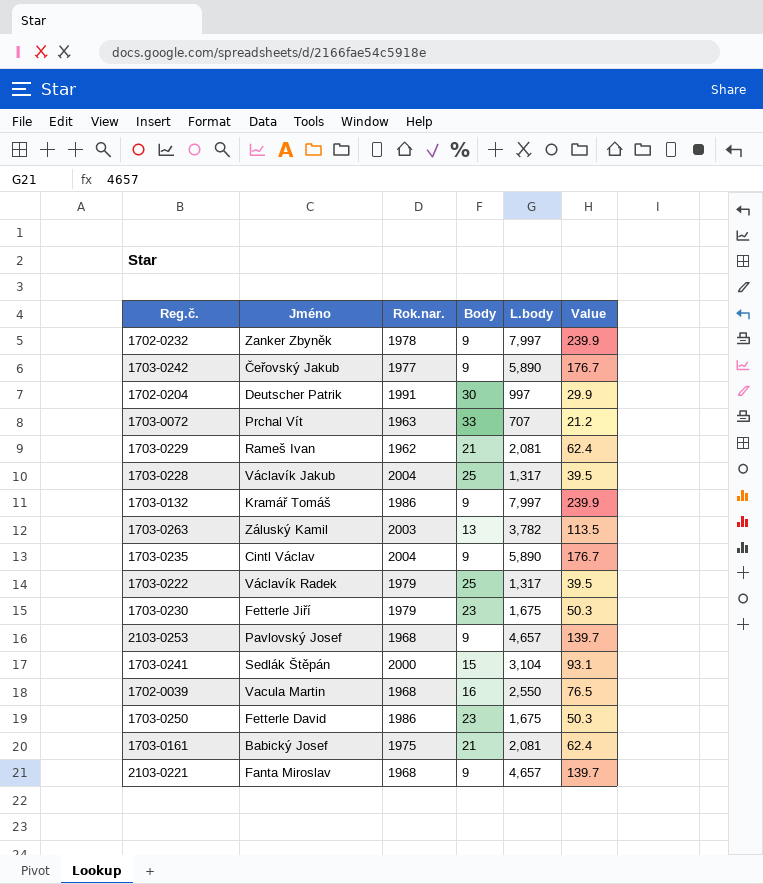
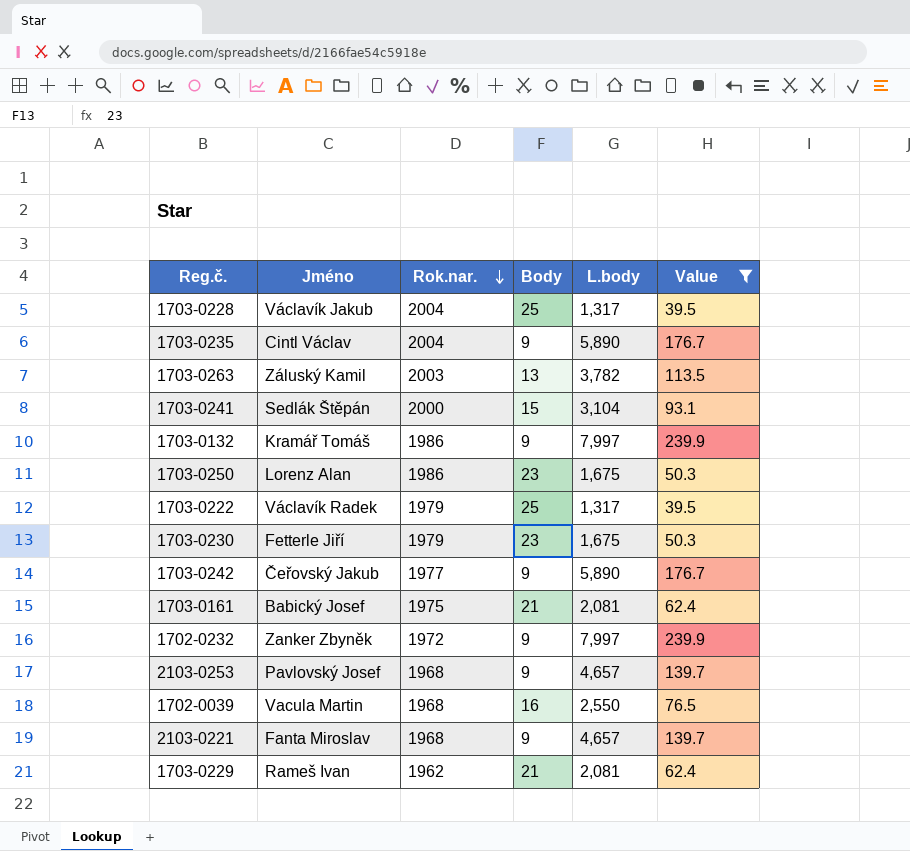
filter: none -> Value >= 39.5
row order: none -> Rok.nar. descending
1703-0250 | Jméno: Fetterle David -> Lorenz Alan
1702-0232 | Rok.nar.: 1978 -> 1972

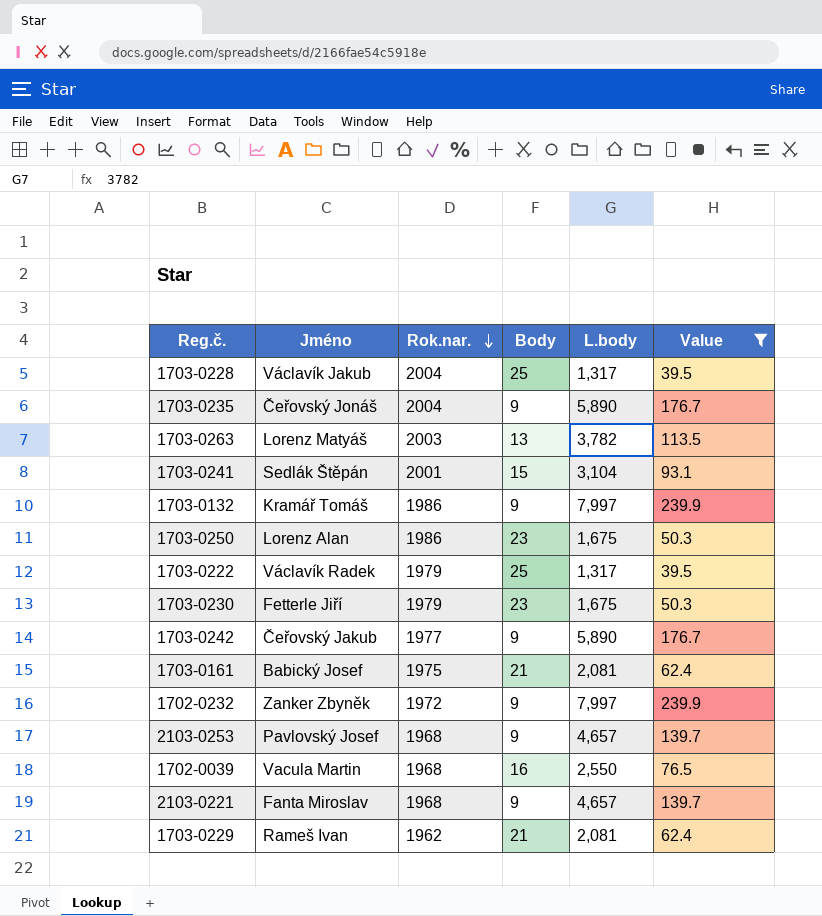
1703-0235 | Jméno: Cintl Václav -> Čeřovský Jonáš
1703-0263 | Jméno: Záluský Kamil -> Lorenz Matyáš
1703-0241 | Rok.nar.: 2000 -> 2001

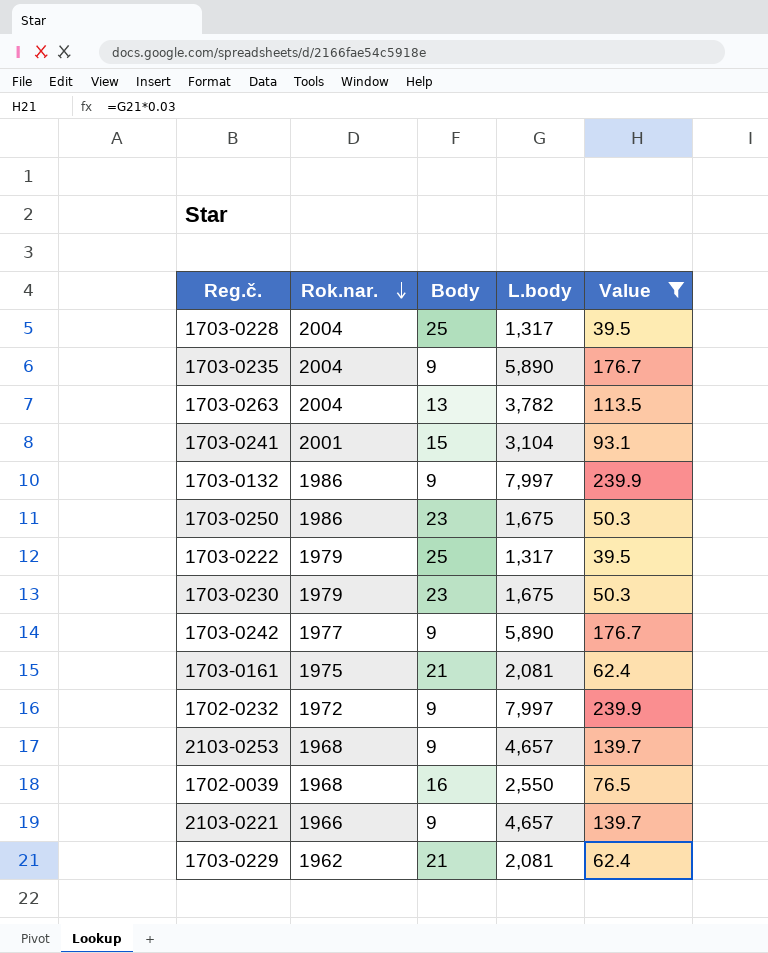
column Jméno | position: 2 -> none
1703-0263 | Rok.nar.: 2003 -> 2004
2103-0221 | Rok.nar.: 1968 -> 1966

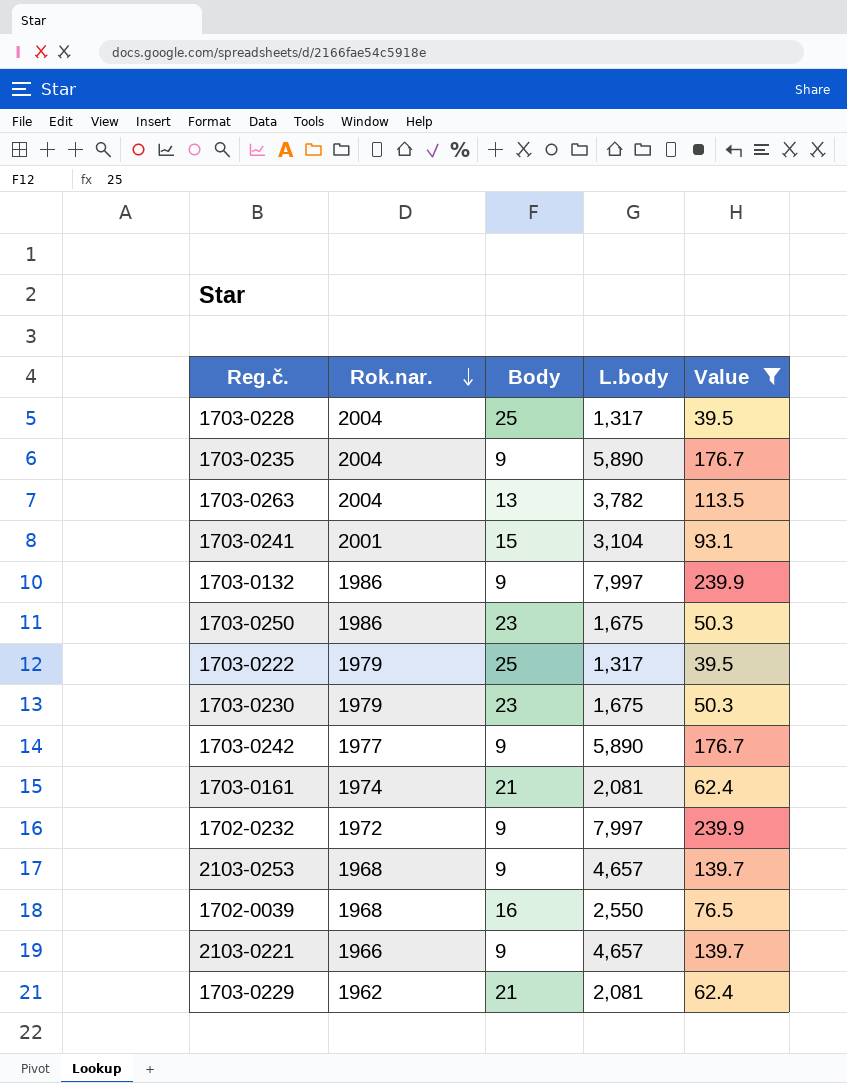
1703-0161 | Rok.nar.: 1975 -> 1974

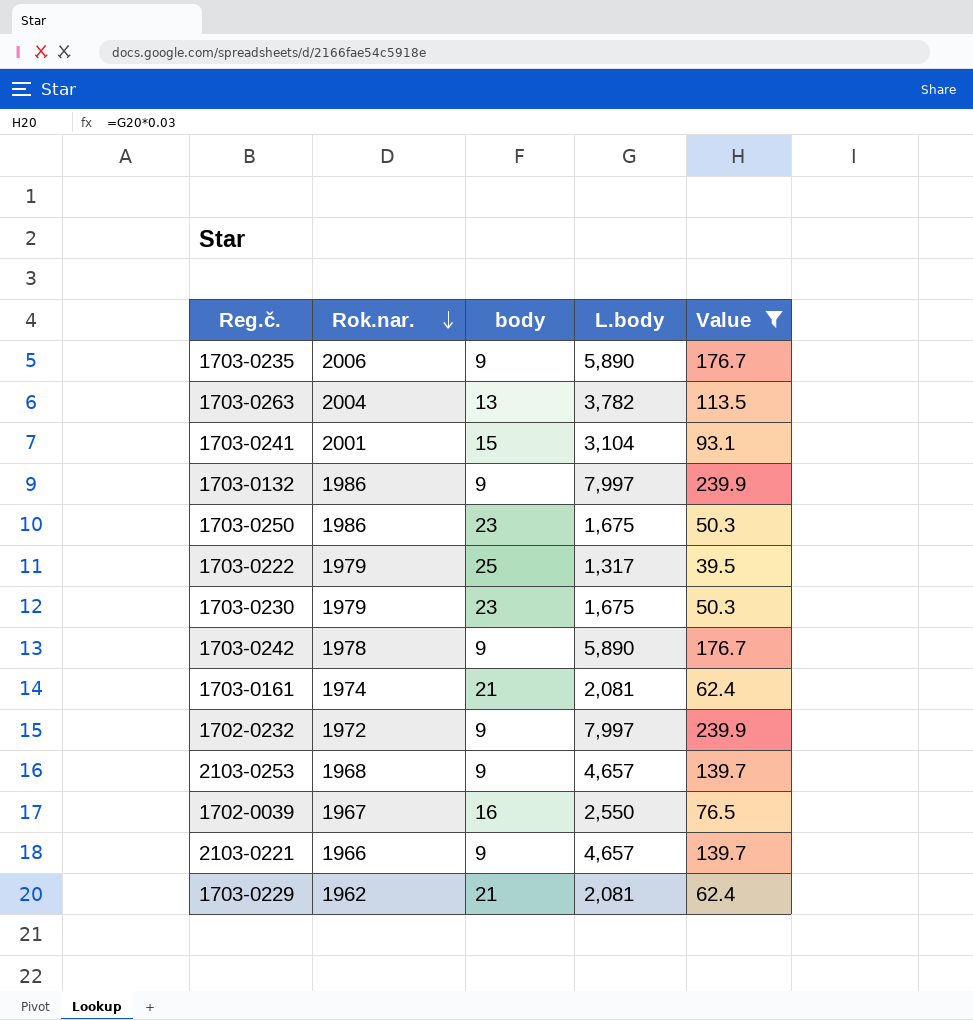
column name: Body -> body
row 1703-0228: 2004 | 25 | 1,317 | 39.5 -> none
1703-0235 | Rok.nar.: 2004 -> 2006
1703-0242 | Rok.nar.: 1977 -> 1978
1702-0039 | Rok.nar.: 1968 -> 1967

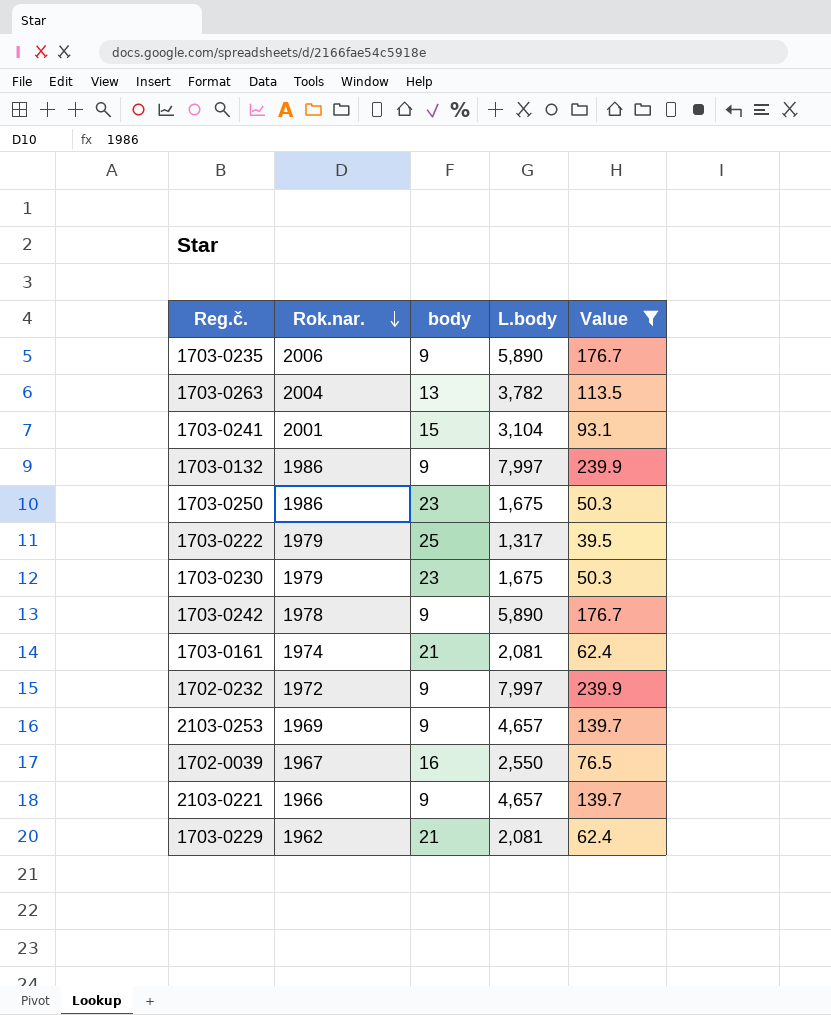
2103-0253 | Rok.nar.: 1968 -> 1969

